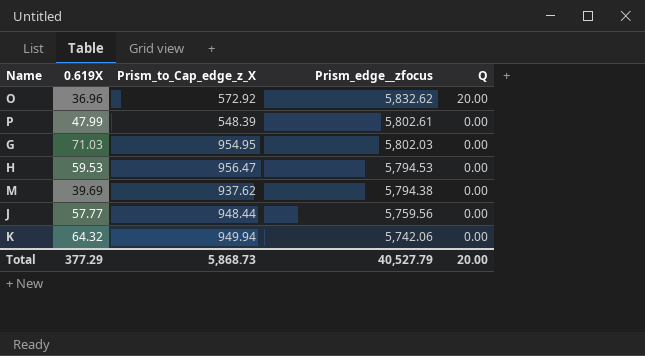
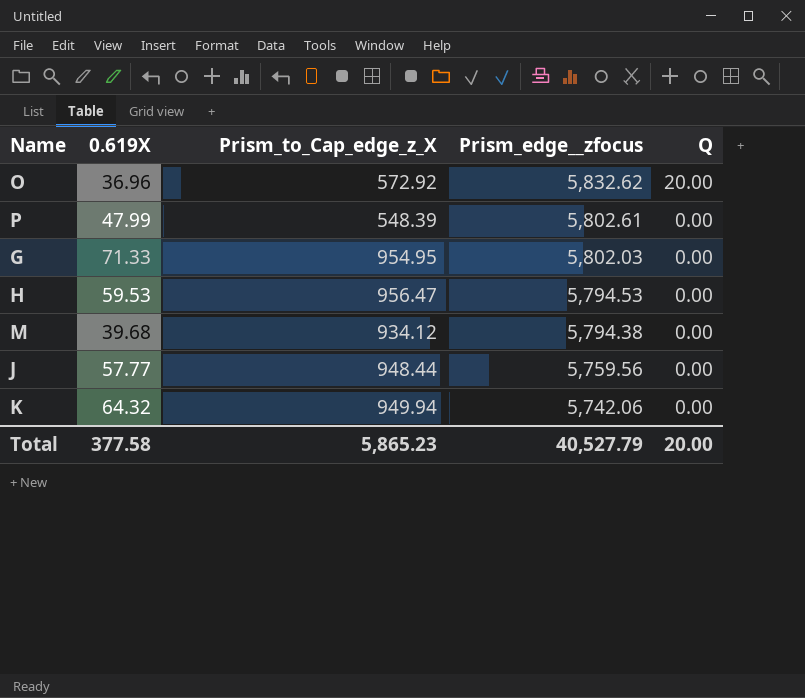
G | 0.619X: 71.03 -> 71.33
M | 0.619X: 39.69 -> 39.68
M | Prism_to_Cap_edge_z_X: 937.62 -> 934.12
Total | 0.619X: 377.29 -> 377.58
Total | Prism_to_Cap_edge_z_X: 5,868.73 -> 5,865.23

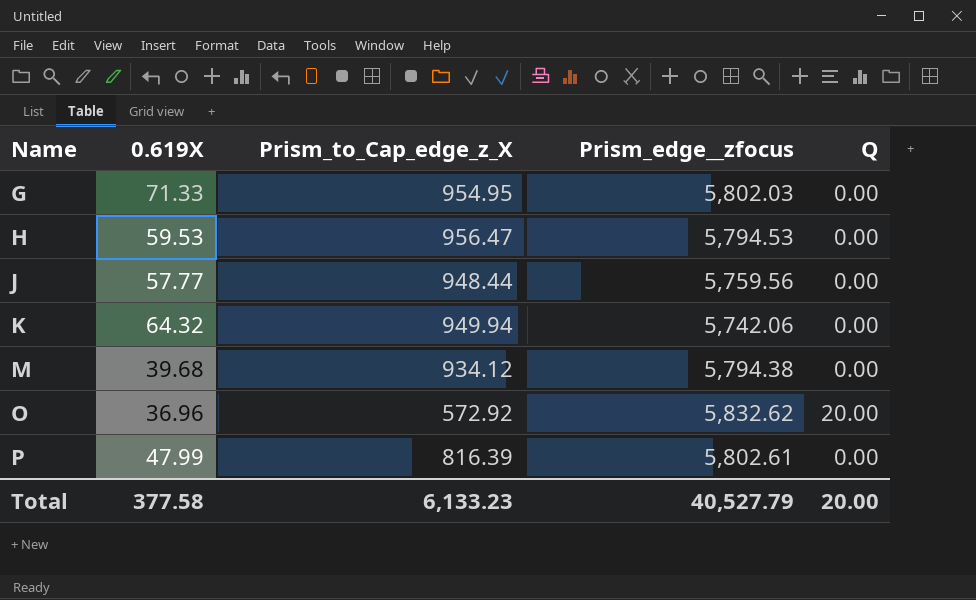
row order: Prism_edge__zfocus descending -> Name ascending
P | Prism_to_Cap_edge_z_X: 548.39 -> 816.39
Total | Prism_to_Cap_edge_z_X: 5,865.23 -> 6,133.23

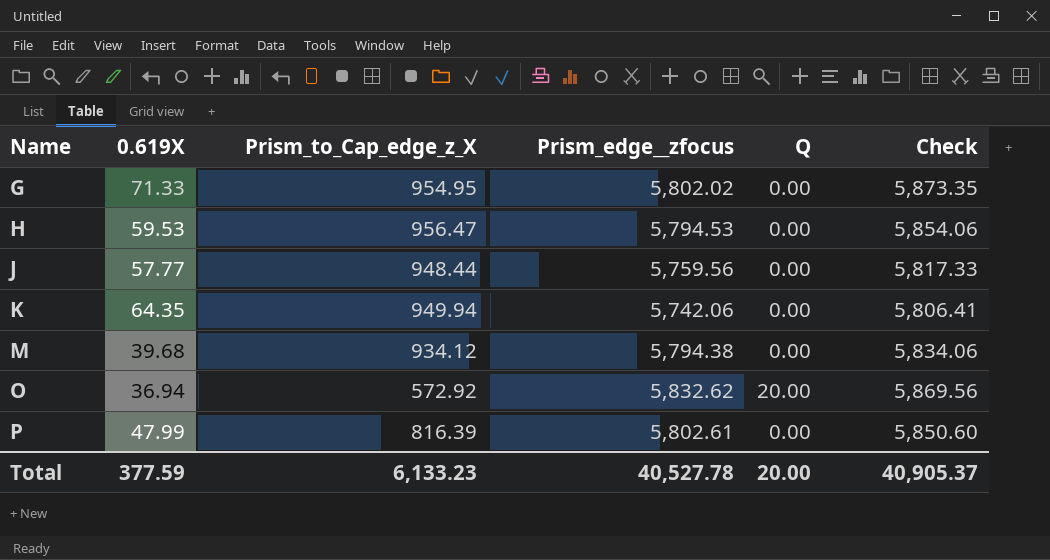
column Check | formula: none -> [0.619X] + [Prism_edge__zfocus]
G | Prism_edge__zfocus: 5,802.03 -> 5,802.02
K | 0.619X: 64.32 -> 64.35
O | 0.619X: 36.96 -> 36.94
Total | 0.619X: 377.58 -> 377.59
Total | Prism_edge__zfocus: 40,527.79 -> 40,527.78

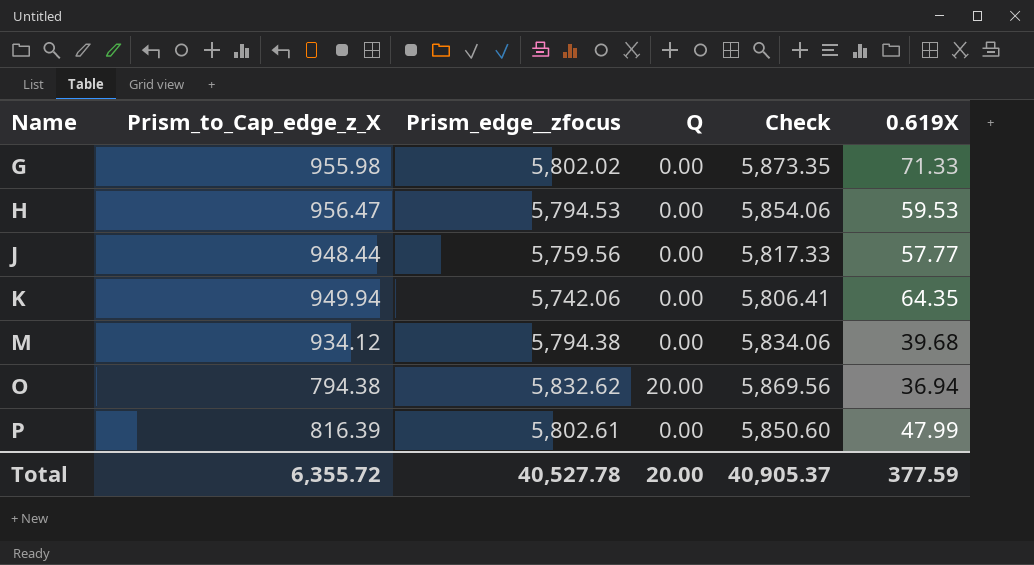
column 0.619X | position: 2 -> 6
G | Prism_to_Cap_edge_z_X: 954.95 -> 955.98
O | Prism_to_Cap_edge_z_X: 572.92 -> 794.38
Total | Prism_to_Cap_edge_z_X: 6,133.23 -> 6,355.72

